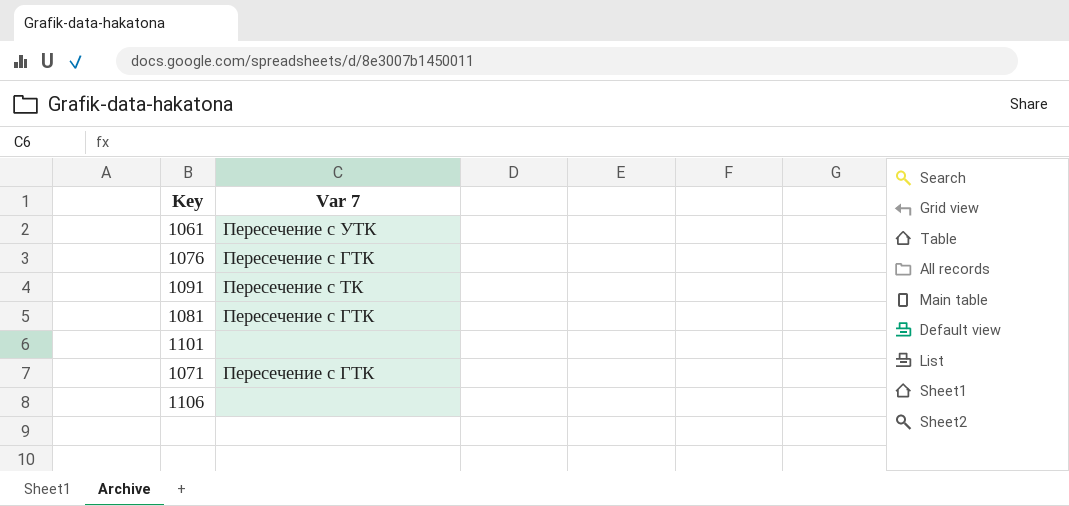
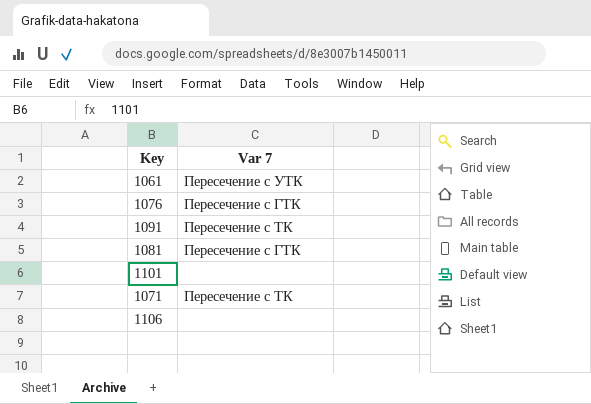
1071 | Var 7: Пересечение с ГТК -> Пересечение с ТК

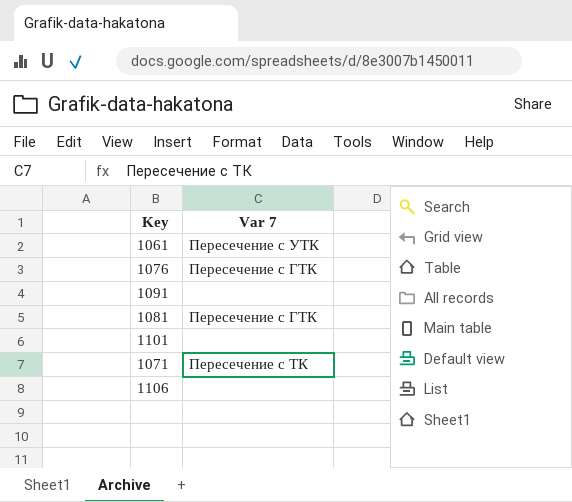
1091 | Var 7: Пересечение с ТК -> none

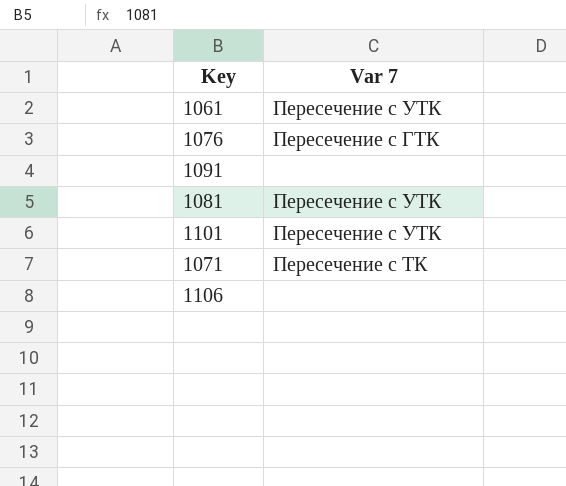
1081 | Var 7: Пересечение с ГТК -> Пересечение с УТК
1101 | Var 7: none -> Пересечение с УТК

